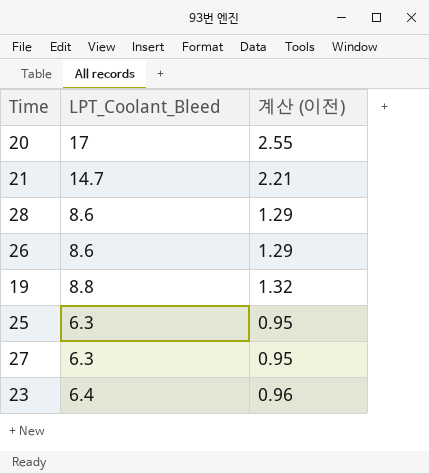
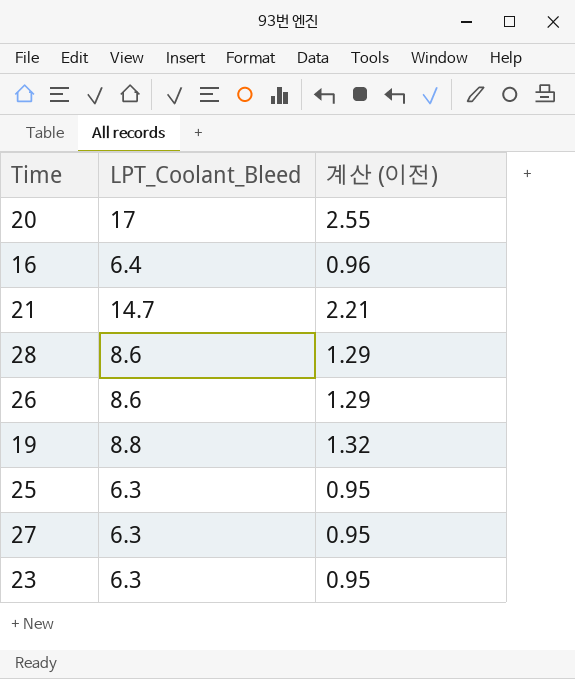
row 16: none -> 6.4 | 0.96
23 | LPT_Coolant_Bleed: 6.4 -> 6.3
23 | 계산 (이전): 0.96 -> 0.95

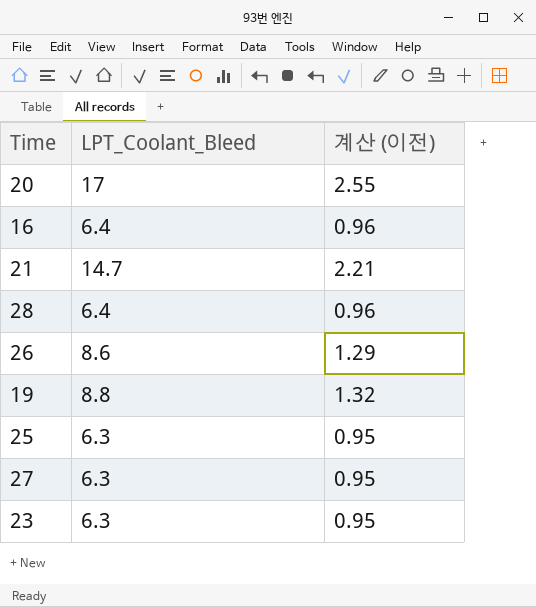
28 | LPT_Coolant_Bleed: 8.6 -> 6.4
28 | 계산 (이전): 1.29 -> 0.96

